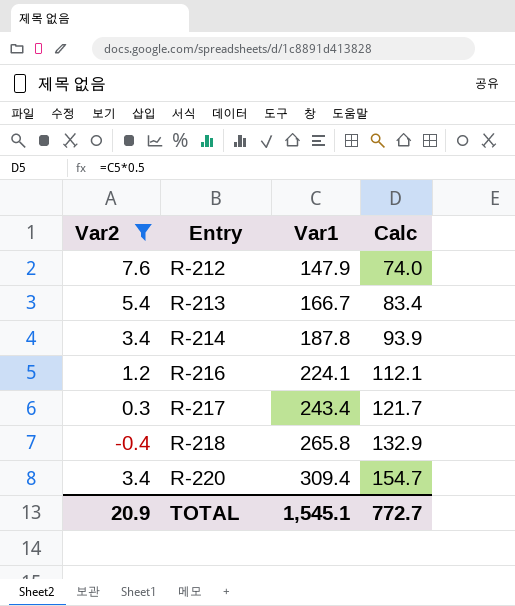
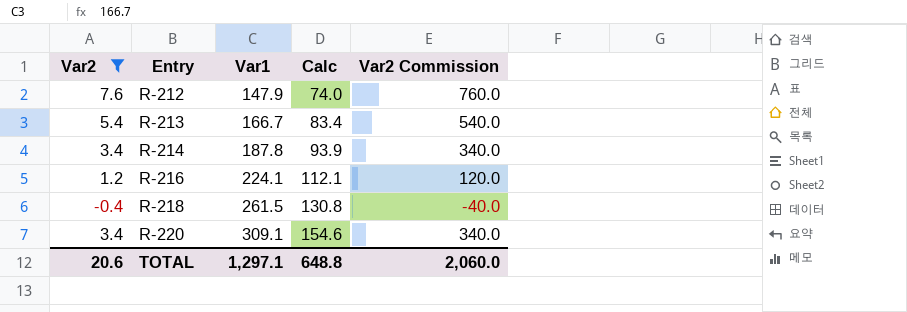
column Var2 Commission | formula: none -> [Var2] * 100
row R-217: 0.3 | 243.4 | 121.7 -> none
R-218 | Var1: 265.8 -> 261.5
R-218 | Calc: 132.9 -> 130.8
R-220 | Var1: 309.4 -> 309.1
R-220 | Calc: 154.7 -> 154.6
TOTAL | Var2: 20.9 -> 20.6
TOTAL | Var1: 1,545.1 -> 1,297.1
TOTAL | Calc: 772.7 -> 648.8

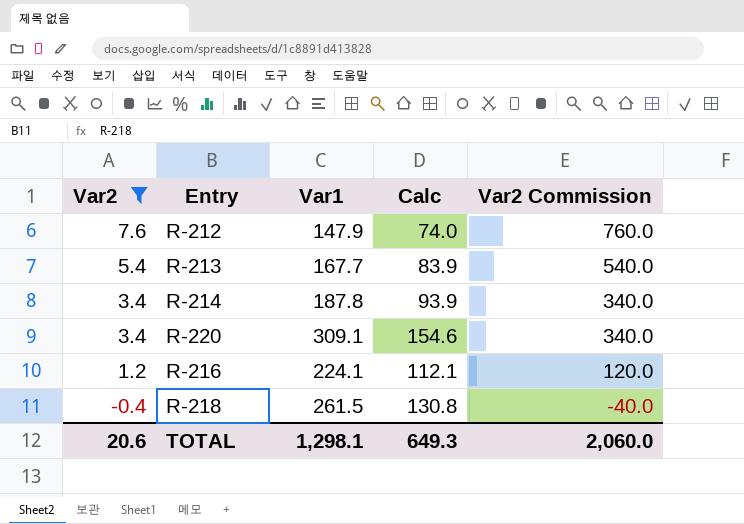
row order: Entry ascending -> Var2 descending
R-213 | Var1: 166.7 -> 167.7
R-213 | Calc: 83.4 -> 83.9
TOTAL | Var1: 1,297.1 -> 1,298.1
TOTAL | Calc: 648.8 -> 649.3

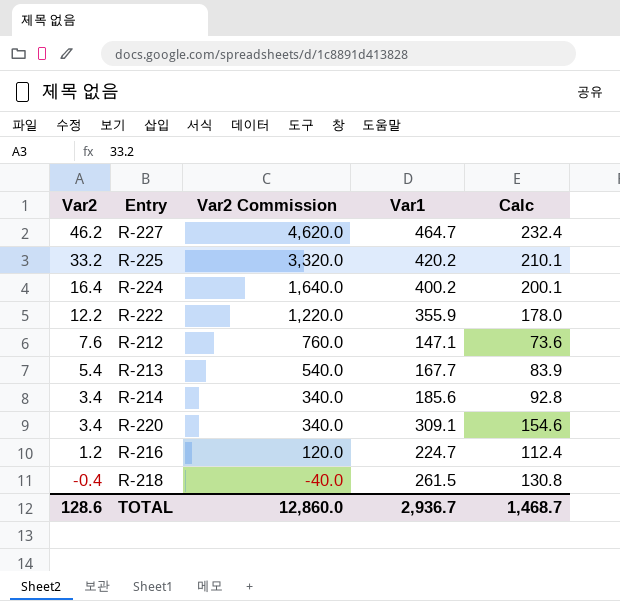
filter: Var2 <= 7.6 -> none
column Var2 Commission | position: 5 -> 3
R-212 | Var1: 147.9 -> 147.1
R-212 | Calc: 74.0 -> 73.6
R-214 | Var1: 187.8 -> 185.6
R-214 | Calc: 93.9 -> 92.8
R-216 | Var1: 224.1 -> 224.7
R-216 | Calc: 112.1 -> 112.4
TOTAL | Var2: 20.6 -> 128.6
TOTAL | Var2 Commission: 2,060.0 -> 12,860.0
TOTAL | Var1: 1,298.1 -> 2,936.7
TOTAL | Calc: 649.3 -> 1,468.7

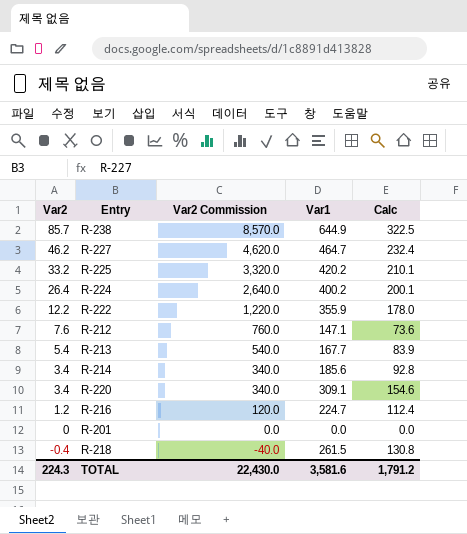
row R-238: none -> 85.7 | 8,570.0 | 644.9 | 322.5
R-224 | Var2: 16.4 -> 26.4
R-224 | Var2 Commission: 1,640.0 -> 2,640.0
row R-201: none -> 0 | 0.0 | 0.0 | 0.0
TOTAL | Var2: 128.6 -> 224.3
TOTAL | Var2 Commission: 12,860.0 -> 22,430.0
TOTAL | Var1: 2,936.7 -> 3,581.6
TOTAL | Calc: 1,468.7 -> 1,791.2

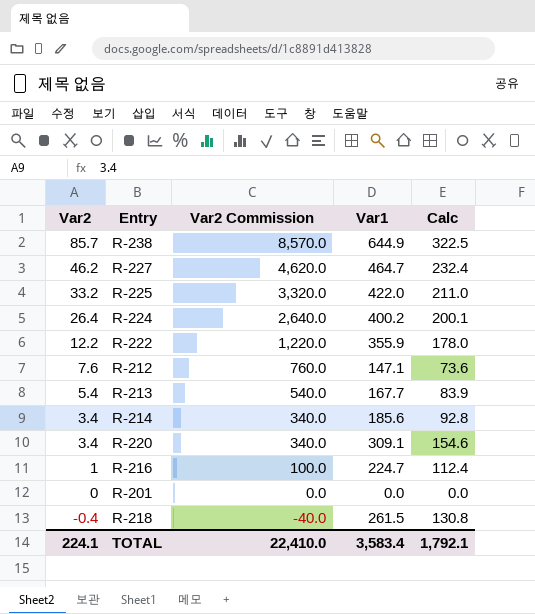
R-225 | Var1: 420.2 -> 422.0
R-225 | Calc: 210.1 -> 211.0
R-216 | Var2: 1.2 -> 1
R-216 | Var2 Commission: 120.0 -> 100.0
TOTAL | Var2: 224.3 -> 224.1
TOTAL | Var2 Commission: 22,430.0 -> 22,410.0
TOTAL | Var1: 3,581.6 -> 3,583.4
TOTAL | Calc: 1,791.2 -> 1,792.1

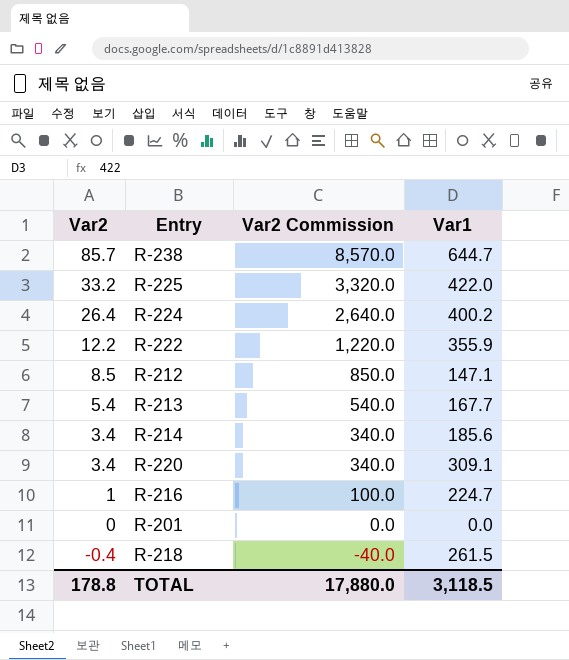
column Calc | formula: [Var1] * 0.5 -> none
row R-227: 46.2 | 4,620.0 | 464.7 | 232.4 -> none
R-238 | Var1: 644.9 -> 644.7
R-212 | Var2: 7.6 -> 8.5
R-212 | Var2 Commission: 760.0 -> 850.0
TOTAL | Var2: 224.1 -> 178.8
TOTAL | Var2 Commission: 22,410.0 -> 17,880.0
TOTAL | Var1: 3,583.4 -> 3,118.5

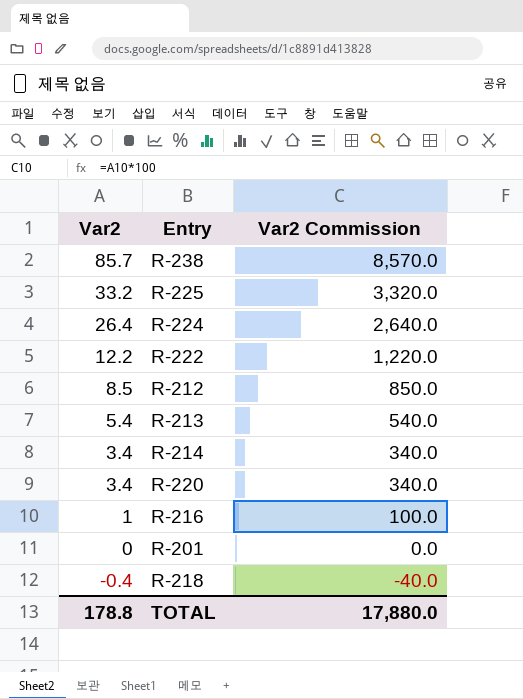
column Var1 | position: 4 -> none

